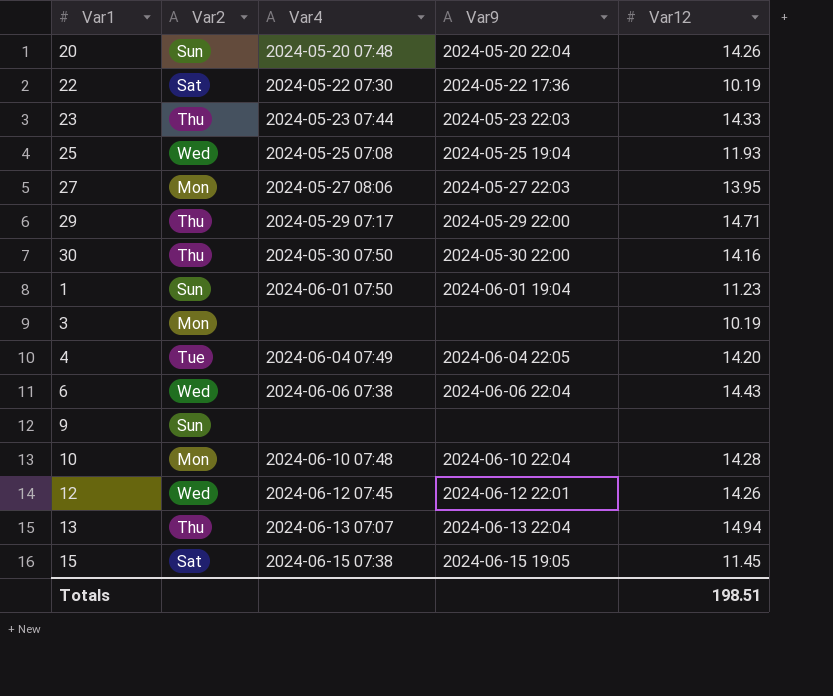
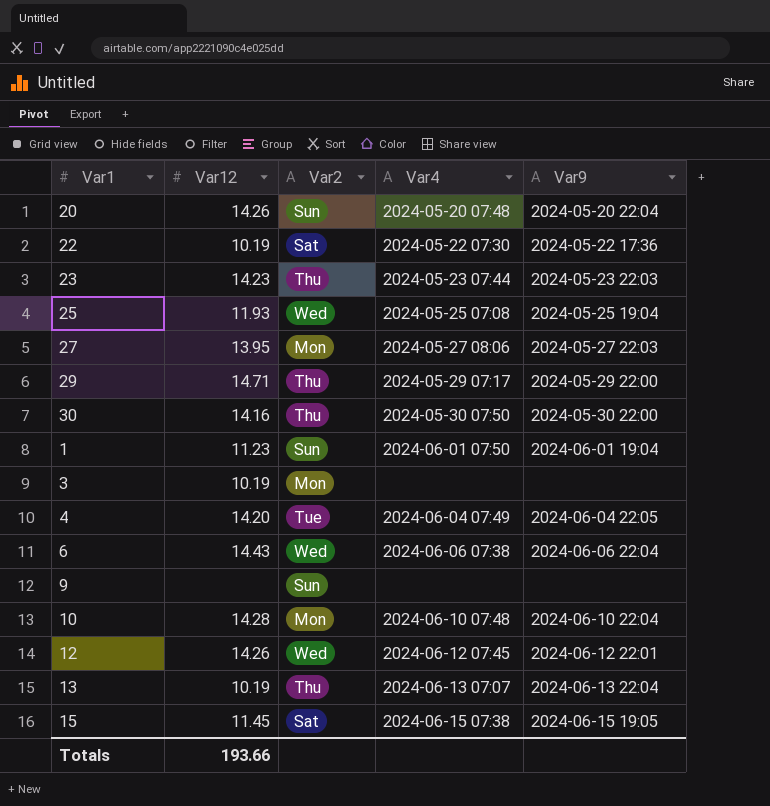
column Var12 | position: 5 -> 2
23 | Var12: 14.33 -> 14.23
13 | Var12: 14.94 -> 10.19
Totals | Var12: 198.51 -> 193.66

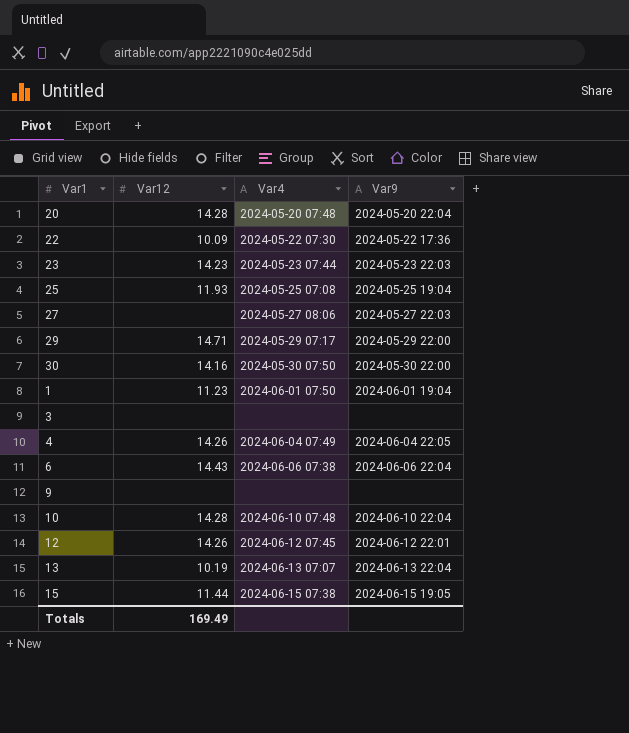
column Var2 | position: 3 -> none
20 | Var12: 14.26 -> 14.28
22 | Var12: 10.19 -> 10.09
27 | Var12: 13.95 -> none
3 | Var12: 10.19 -> none
4 | Var12: 14.20 -> 14.26
15 | Var12: 11.45 -> 11.44
Totals | Var12: 193.66 -> 169.49

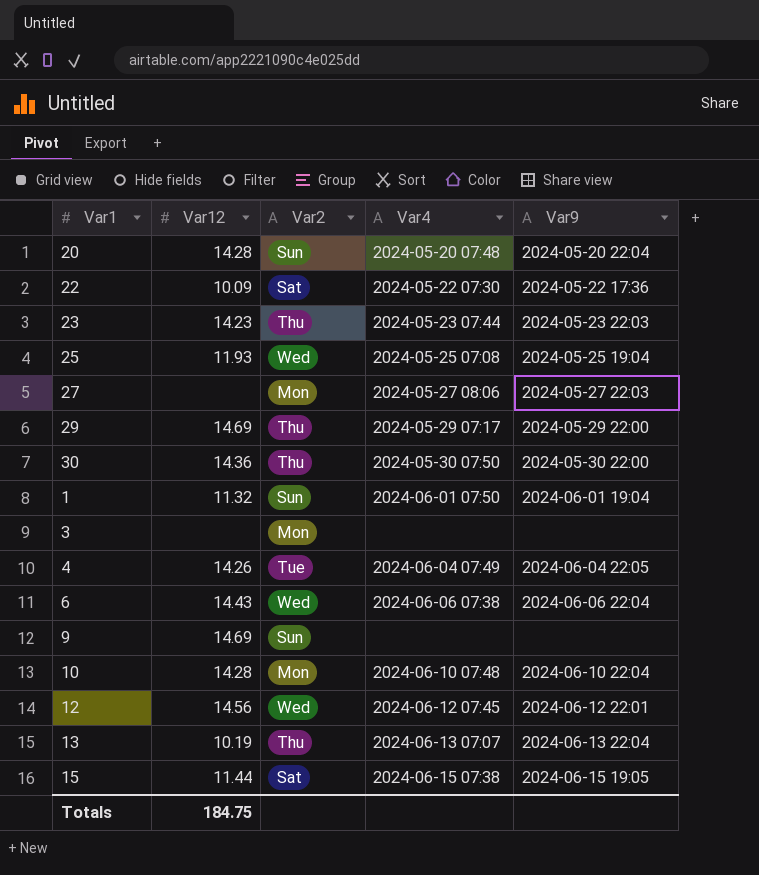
column Var2 | position: none -> 3
29 | Var12: 14.71 -> 14.69
30 | Var12: 14.16 -> 14.36
1 | Var12: 11.23 -> 11.32
9 | Var12: none -> 14.69
12 | Var12: 14.26 -> 14.56
Totals | Var12: 169.49 -> 184.75

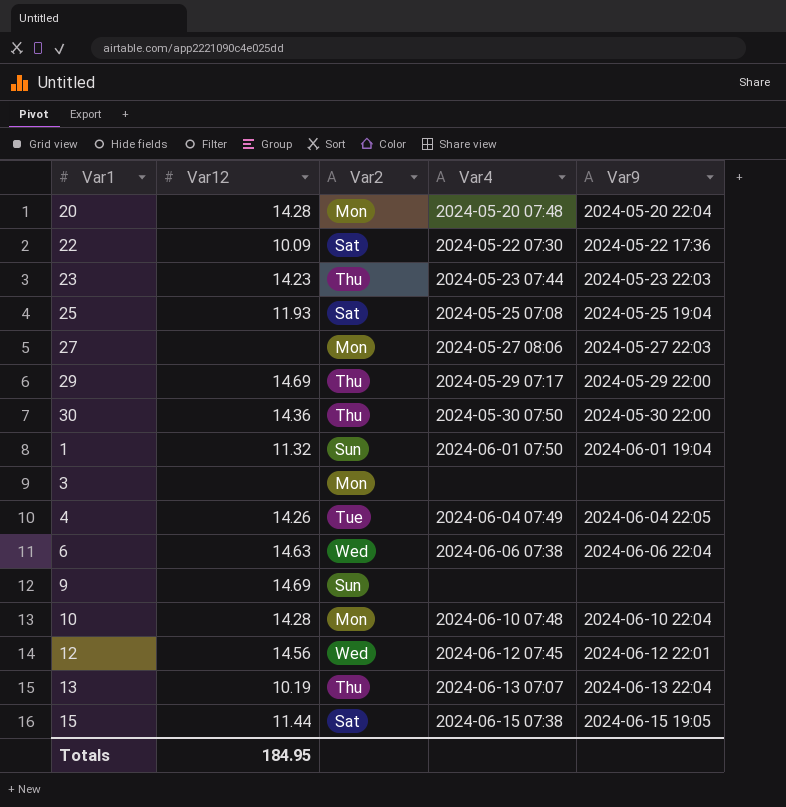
20 | Var2: Sun -> Mon
25 | Var2: Wed -> Sat
6 | Var12: 14.43 -> 14.63
Totals | Var12: 184.75 -> 184.95

